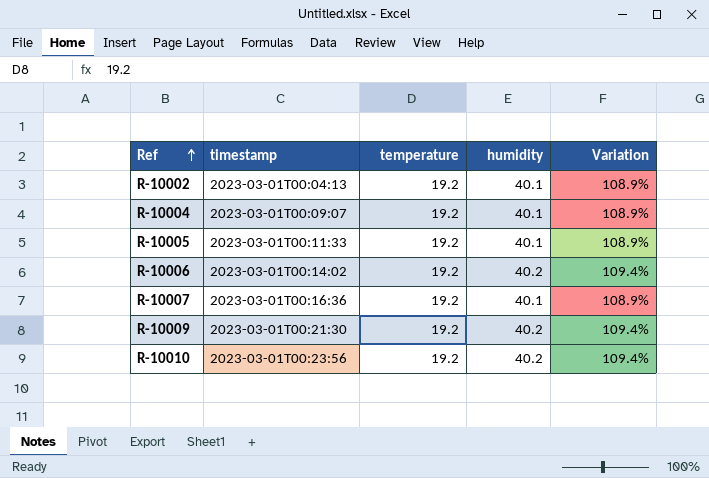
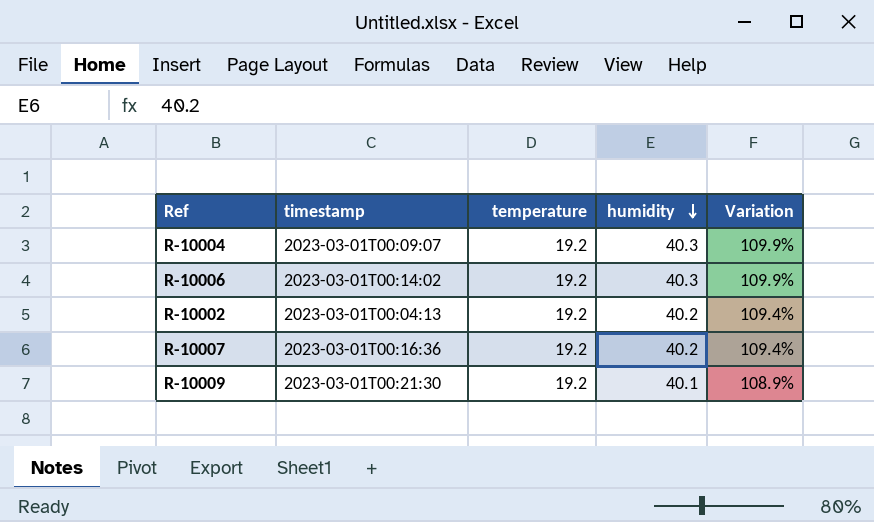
row order: Ref ascending -> humidity descending
row R-10005: 2023-03-01T00:11:33 | 19.2 | 40.1 | 108.9% -> none
row R-10010: 2023-03-01T00:23:56 | 19.2 | 40.2 | 109.4% -> none
R-10004 | humidity: 40.1 -> 40.3
R-10004 | Variation: 108.9% -> 109.9%
R-10006 | humidity: 40.2 -> 40.3
R-10006 | Variation: 109.4% -> 109.9%
R-10002 | humidity: 40.1 -> 40.2
R-10002 | Variation: 108.9% -> 109.4%
R-10007 | humidity: 40.1 -> 40.2
R-10007 | Variation: 108.9% -> 109.4%
R-10009 | humidity: 40.2 -> 40.1
R-10009 | Variation: 109.4% -> 108.9%

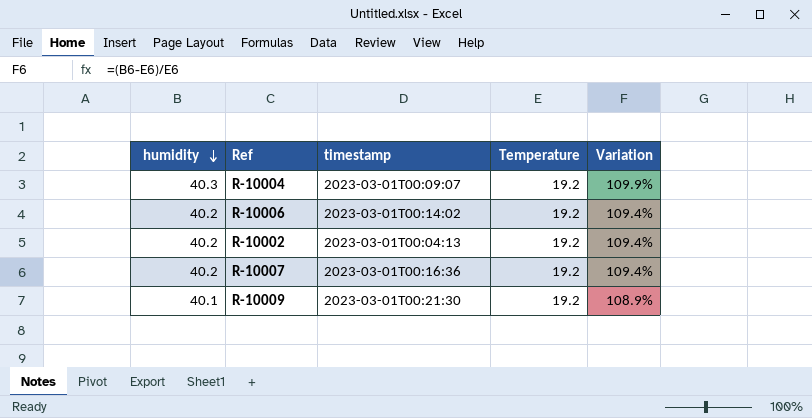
column humidity | position: 4 -> 1
column name: temperature -> Temperature
R-10006 | humidity: 40.3 -> 40.2
R-10006 | Variation: 109.9% -> 109.4%

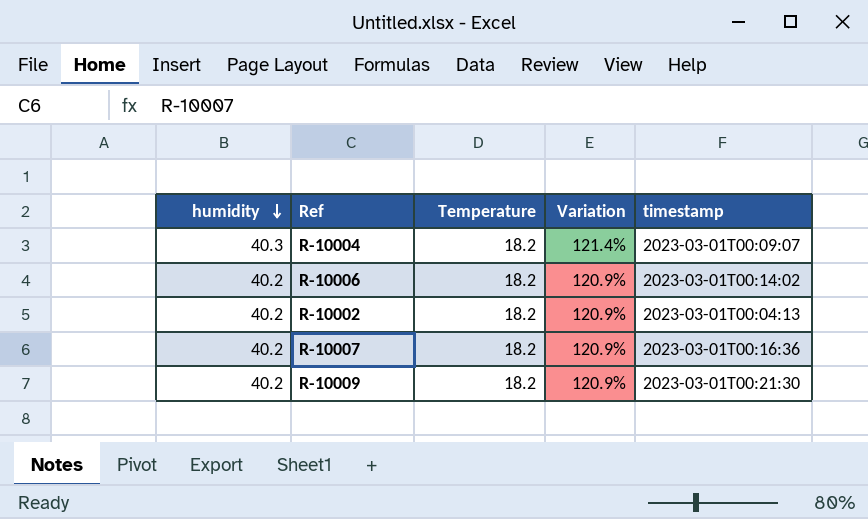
column timestamp | position: 3 -> 5
R-10004 | Temperature: 19.2 -> 18.2
R-10004 | Variation: 109.9% -> 121.4%
R-10006 | Temperature: 19.2 -> 18.2
R-10006 | Variation: 109.4% -> 120.9%
R-10002 | Temperature: 19.2 -> 18.2
R-10002 | Variation: 109.4% -> 120.9%
R-10007 | Temperature: 19.2 -> 18.2
R-10007 | Variation: 109.4% -> 120.9%
R-10009 | humidity: 40.1 -> 40.2
R-10009 | Temperature: 19.2 -> 18.2
R-10009 | Variation: 108.9% -> 120.9%

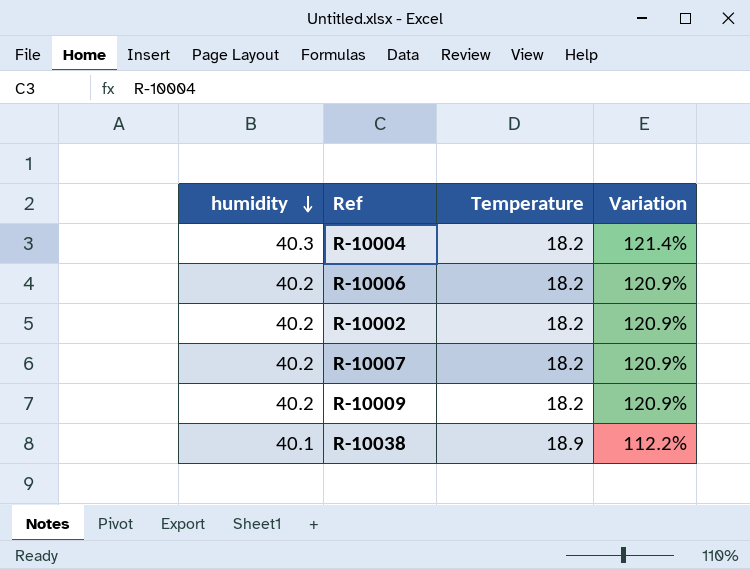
column timestamp | position: 5 -> none
row R-10038: none -> 40.1 | 18.9 | 112.2%

